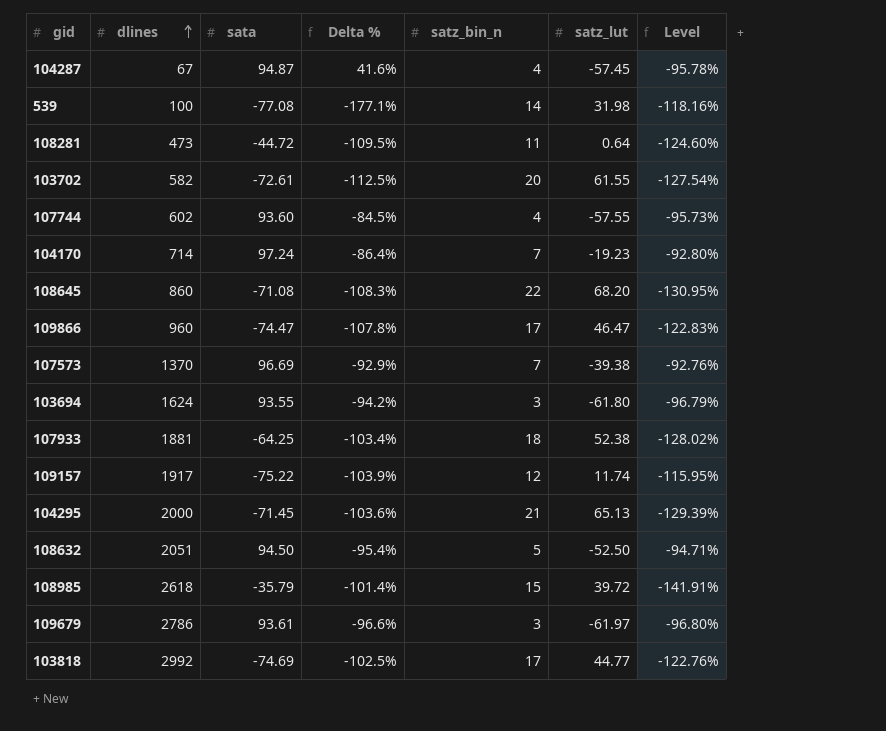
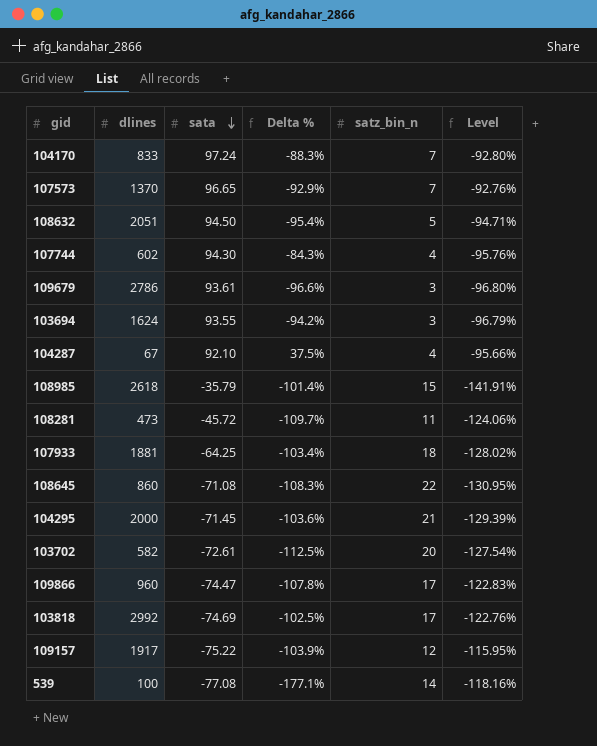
row order: dlines ascending -> sata descending
column satz_lut | position: 6 -> none
104170 | dlines: 714 -> 833
104170 | Delta %: -86.4% -> -88.3%
107573 | sata: 96.69 -> 96.65
107744 | sata: 93.60 -> 94.30
107744 | Delta %: -84.5% -> -84.3%
107744 | Level: -95.73% -> -95.76%
104287 | sata: 94.87 -> 92.10
104287 | Delta %: 41.6% -> 37.5%
104287 | Level: -95.78% -> -95.66%
108281 | sata: -44.72 -> -45.72
108281 | Delta %: -109.5% -> -109.7%
108281 | Level: -124.60% -> -124.06%

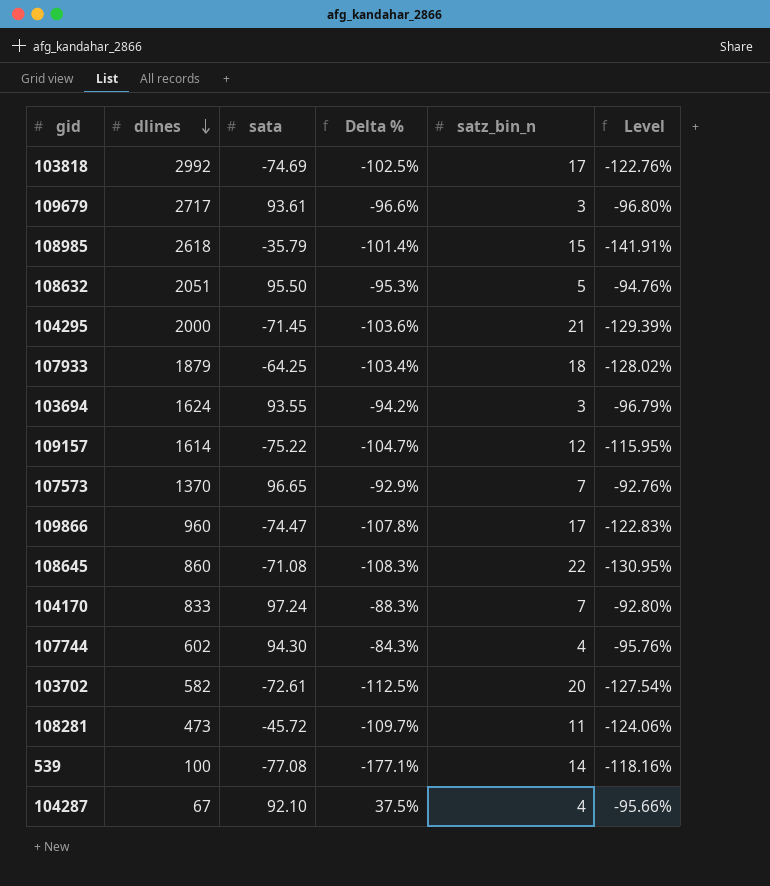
row order: sata descending -> dlines descending
109679 | dlines: 2786 -> 2717
108632 | sata: 94.50 -> 95.50
108632 | Delta %: -95.4% -> -95.3%
108632 | Level: -94.71% -> -94.76%
107933 | dlines: 1881 -> 1879
109157 | dlines: 1917 -> 1614
109157 | Delta %: -103.9% -> -104.7%

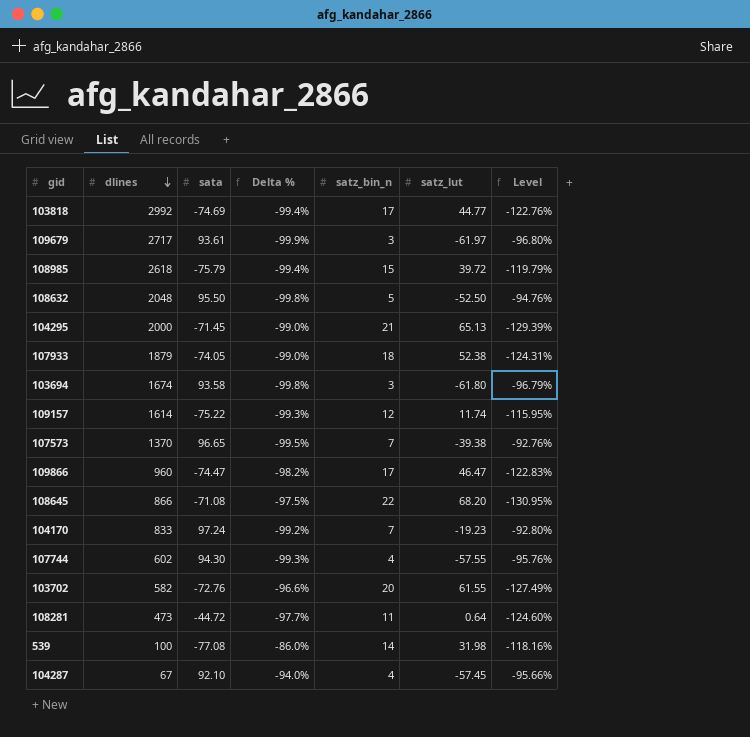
column Delta % | formula: ([sata] - [dlines]) / [dlines] -> ([satz_bin_n] - [dlines]) / [dlines]
column satz_lut | position: none -> 6
108985 | sata: -35.79 -> -75.79
108985 | Level: -141.91% -> -119.79%
108632 | dlines: 2051 -> 2048
107933 | sata: -64.25 -> -74.05
107933 | Level: -128.02% -> -124.31%
103694 | dlines: 1624 -> 1674
103694 | sata: 93.55 -> 93.58
108645 | dlines: 860 -> 866
103702 | sata: -72.61 -> -72.76
103702 | Level: -127.54% -> -127.49%
108281 | sata: -45.72 -> -44.72
108281 | Level: -124.06% -> -124.60%

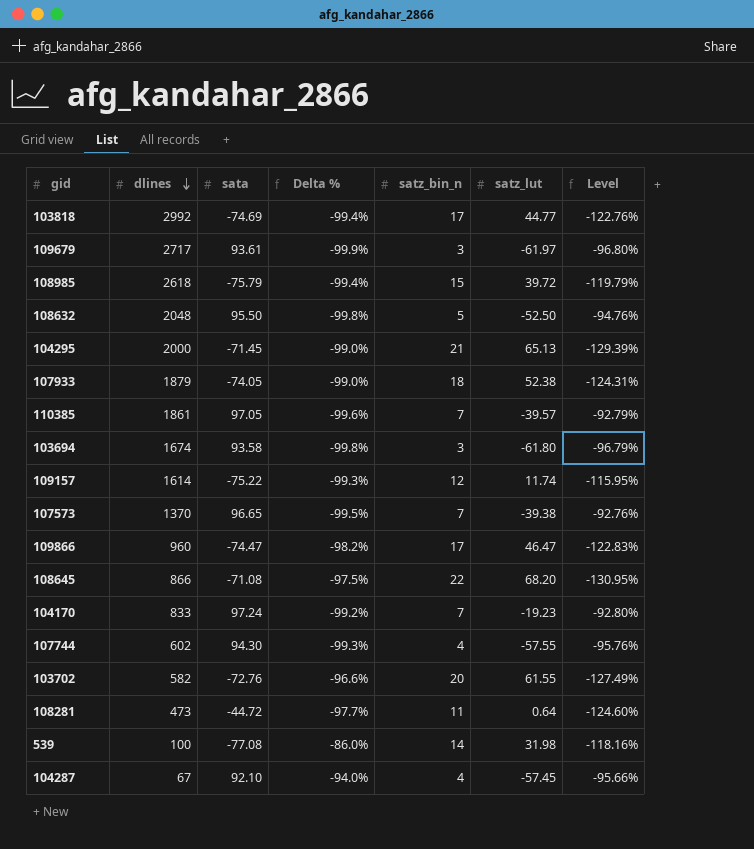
row 110385: none -> 1861 | 97.05 | -99.6% | 7 | -39.57 | -92.79%

